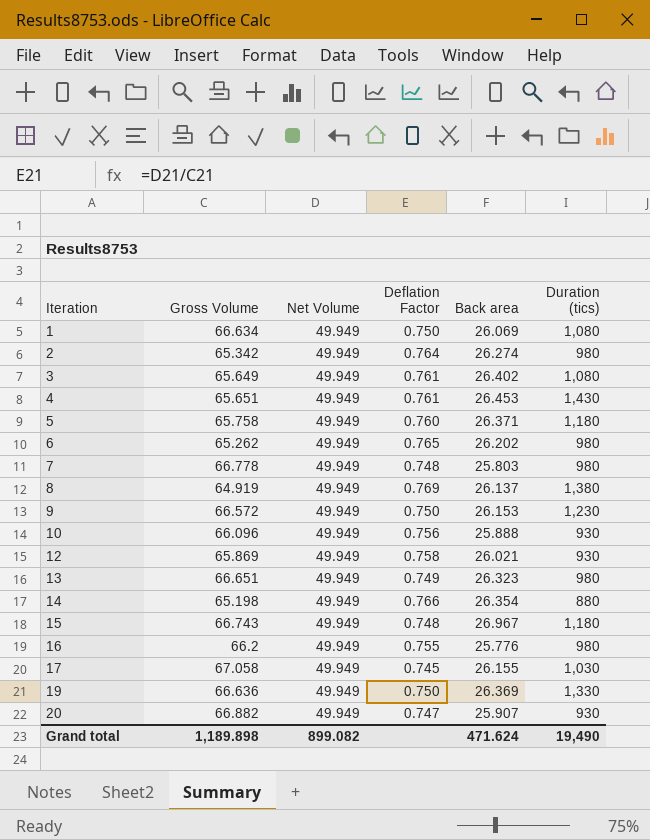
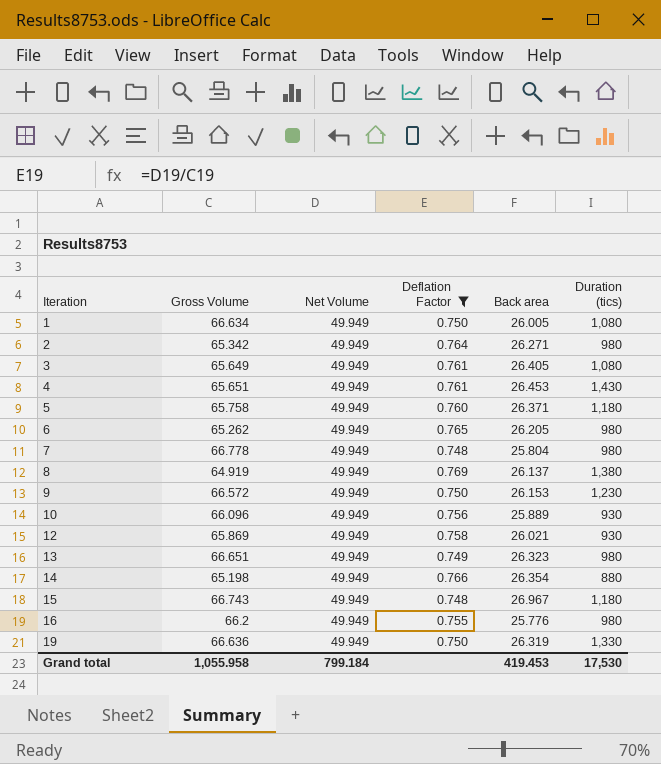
filter: none -> Deflation Factor >= 0.748
1 | Back area: 26.069 -> 26.005
2 | Back area: 26.274 -> 26.271
3 | Back area: 26.402 -> 26.405
6 | Back area: 26.202 -> 26.205
7 | Back area: 25.803 -> 25.804
10 | Back area: 25.888 -> 25.889
19 | Back area: 26.369 -> 26.319
Grand total | Gross Volume: 1,189.898 -> 1,055.958
Grand total | Net Volume: 899.082 -> 799.184
Grand total | Back area: 471.624 -> 419.453
Grand total | Duration (tics): 19,490 -> 17,530

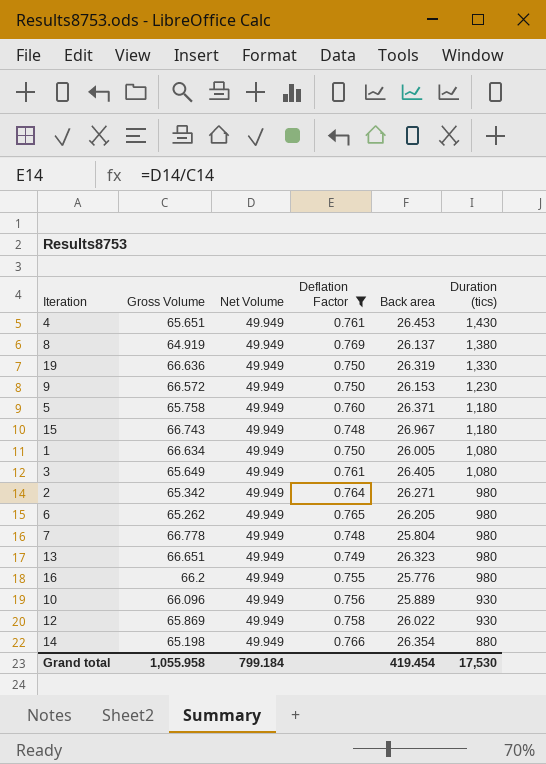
row order: Iteration ascending -> Duration (tics) descending
12 | Back area: 26.021 -> 26.022
Grand total | Back area: 419.453 -> 419.454

